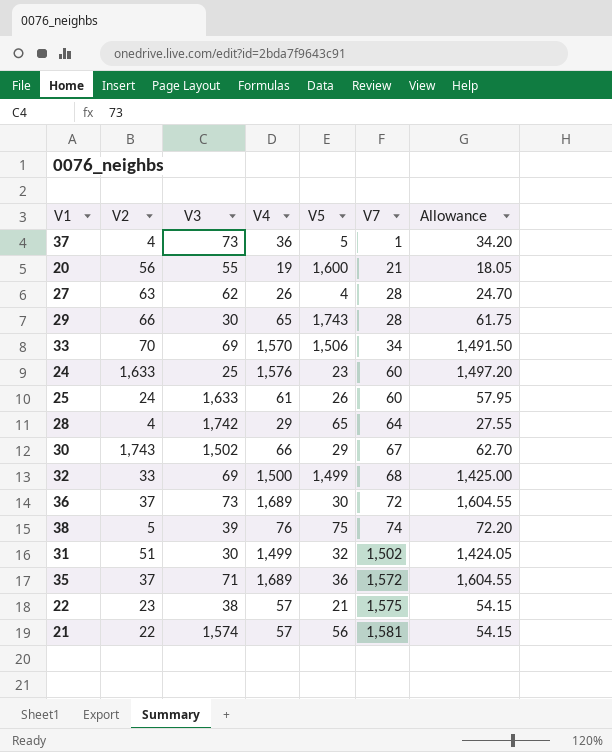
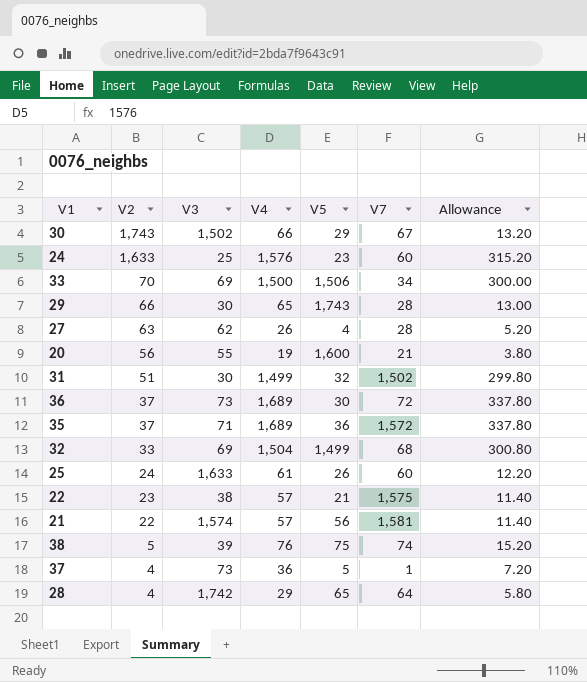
row order: V7 ascending -> V2 descending
column Allowance | formula: [V4] * 0.95 -> [V4] * 0.2
33 | V4: 1,570 -> 1,500
32 | V4: 1,500 -> 1,504

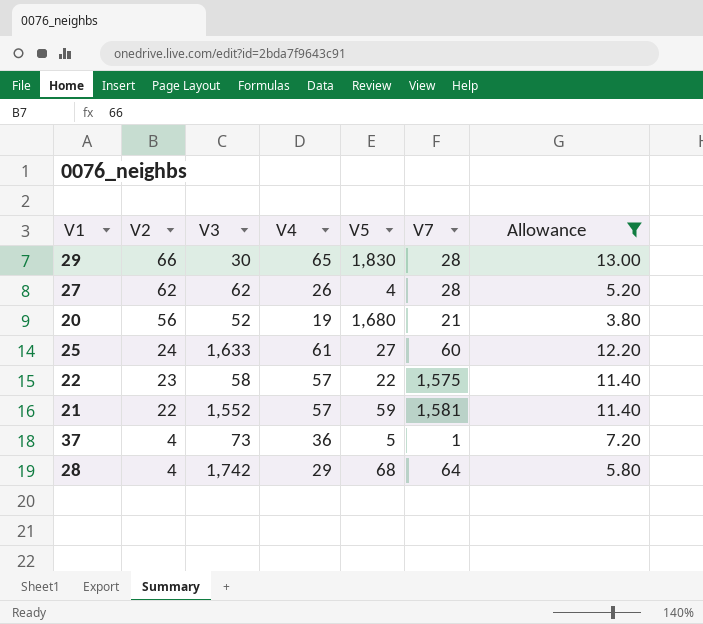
filter: none -> Allowance <= 13.00
29 | V5: 1,743 -> 1,830
27 | V2: 63 -> 62
20 | V3: 55 -> 52
20 | V5: 1,600 -> 1,680
25 | V5: 26 -> 27
22 | V3: 38 -> 58
22 | V5: 21 -> 22
21 | V3: 1,574 -> 1,552
21 | V5: 56 -> 59
28 | V5: 65 -> 68

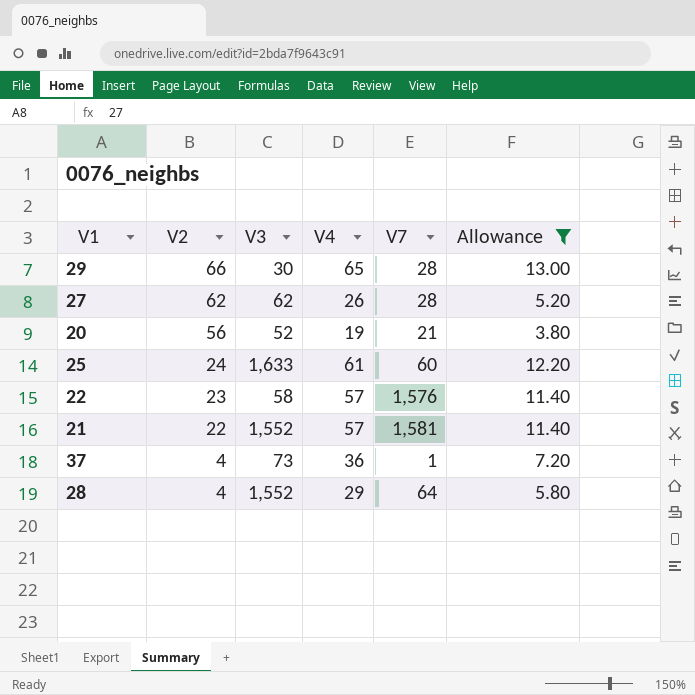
column V5 | position: 5 -> none
22 | V7: 1,575 -> 1,576
28 | V3: 1,742 -> 1,552

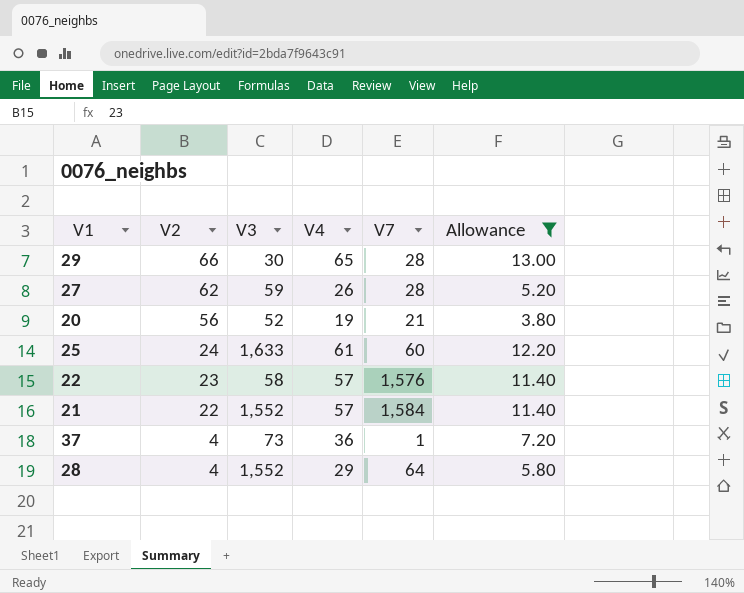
27 | V3: 62 -> 59
21 | V7: 1,581 -> 1,584

